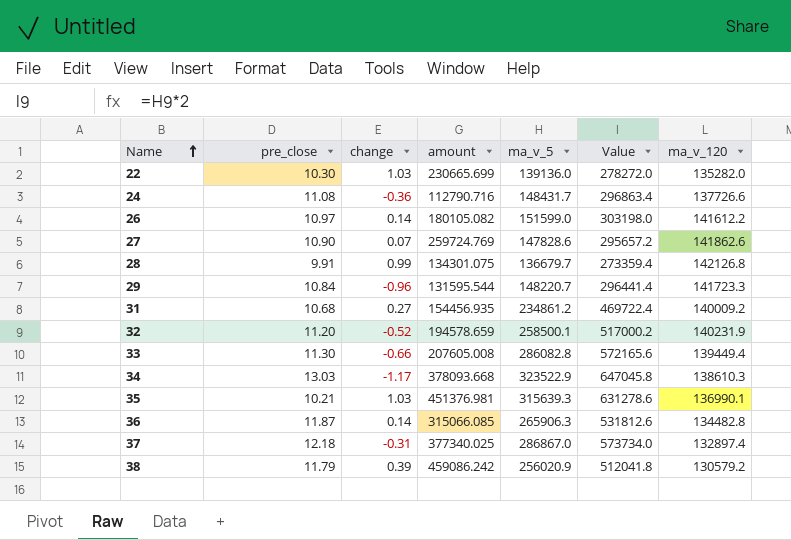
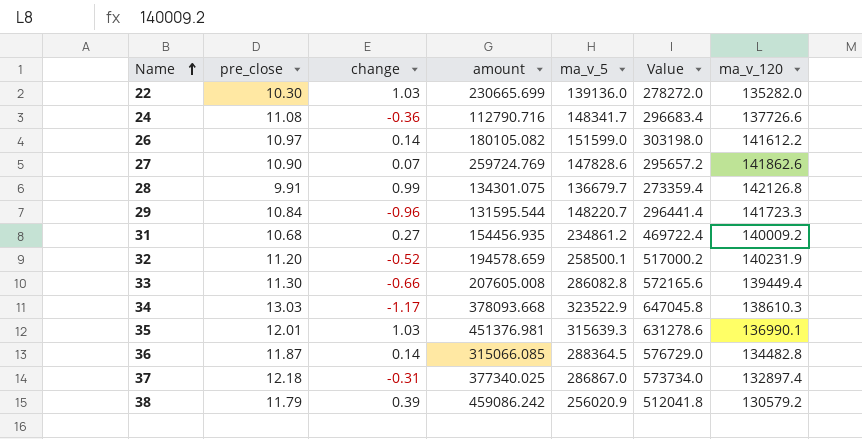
24 | ma_v_5: 148431.7 -> 148341.7
24 | Value: 296863.4 -> 296683.4
35 | pre_close: 10.21 -> 12.01
36 | ma_v_5: 265906.3 -> 288364.5
36 | Value: 531812.6 -> 576729.0

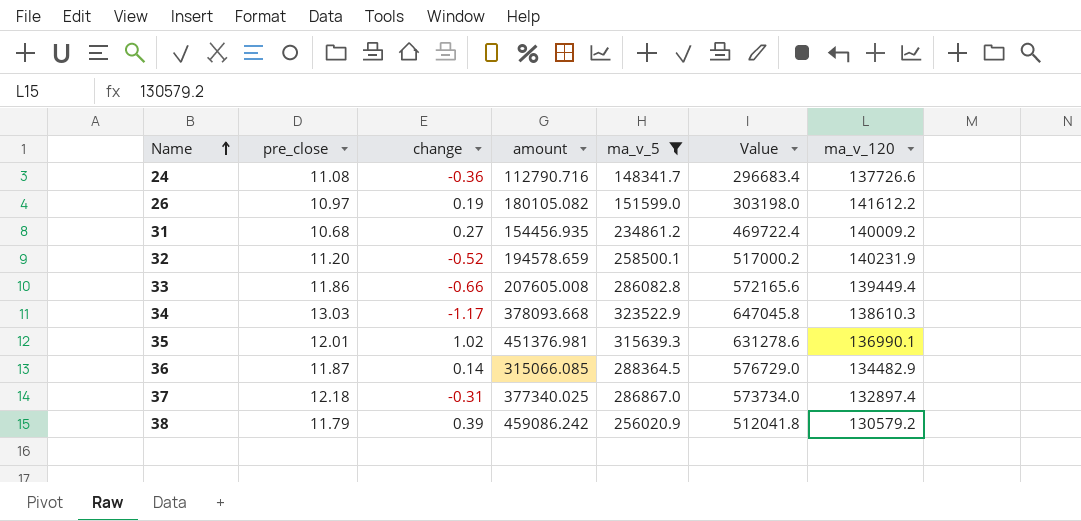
filter: none -> ma_v_5 >= 148341.7
26 | change: 0.14 -> 0.19
33 | pre_close: 11.30 -> 11.86
35 | change: 1.03 -> 1.02
36 | ma_v_120: 134482.8 -> 134482.9

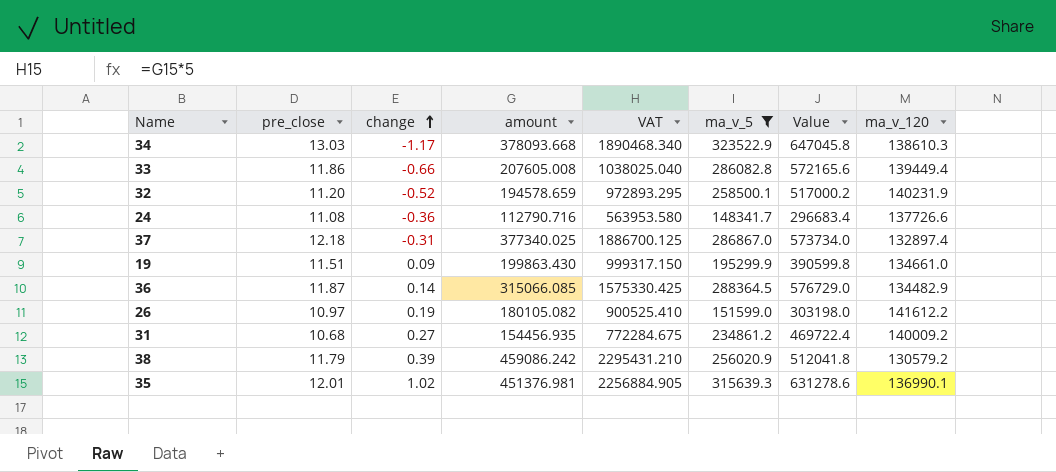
row order: Name ascending -> change ascending
column VAT | formula: none -> [amount] * 5
row 19: none -> 11.51 | 0.09 | 199863.430 | 999317.150 | 195299.9 | 390599.8 | 134661.0

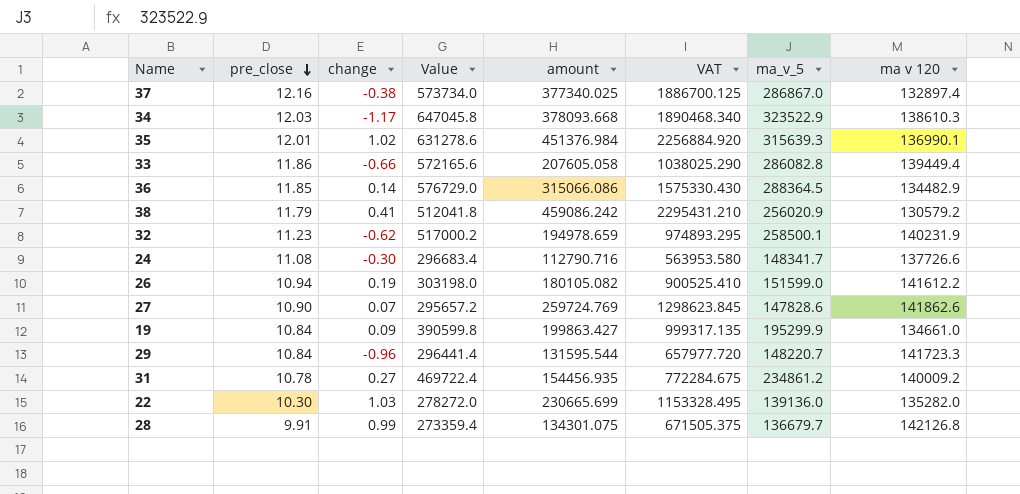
filter: ma_v_5 >= 148341.7 -> none
row order: change ascending -> pre_close descending
column Value | position: 7 -> 4
column name: ma_v_120 -> ma v 120
37 | pre_close: 12.18 -> 12.16
37 | change: -0.31 -> -0.38
34 | pre_close: 13.03 -> 12.03
35 | amount: 451376.981 -> 451376.984
35 | VAT: 2256884.905 -> 2256884.920
33 | amount: 207605.008 -> 207605.058
33 | VAT: 1038025.040 -> 1038025.290
36 | pre_close: 11.87 -> 11.85
36 | amount: 315066.085 -> 315066.086
36 | VAT: 1575330.425 -> 1575330.430
38 | change: 0.39 -> 0.41
32 | pre_close: 11.20 -> 11.23
32 | change: -0.52 -> -0.62
32 | amount: 194578.659 -> 194978.659
32 | VAT: 972893.295 -> 974893.295
24 | change: -0.36 -> -0.30
26 | pre_close: 10.97 -> 10.94
19 | pre_close: 11.51 -> 10.84
19 | amount: 199863.430 -> 199863.427
19 | VAT: 999317.150 -> 999317.135
31 | pre_close: 10.68 -> 10.78

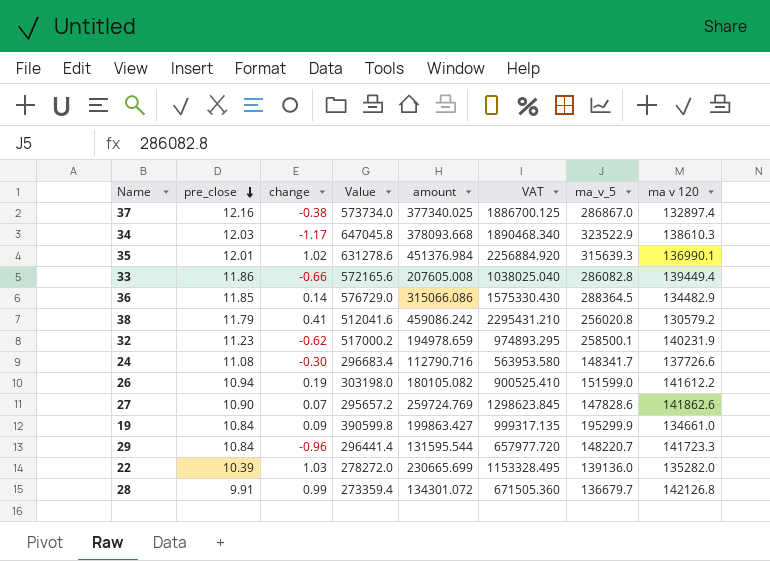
row 31: 10.78 | 0.27 | 469722.4 | 154456.935 | 772284.675 | 234861.2 | 140009.2 -> none
33 | amount: 207605.058 -> 207605.008
33 | VAT: 1038025.290 -> 1038025.040
38 | Value: 512041.8 -> 512041.6
38 | ma_v_5: 256020.9 -> 256020.8
22 | pre_close: 10.30 -> 10.39
28 | amount: 134301.075 -> 134301.072
28 | VAT: 671505.375 -> 671505.360

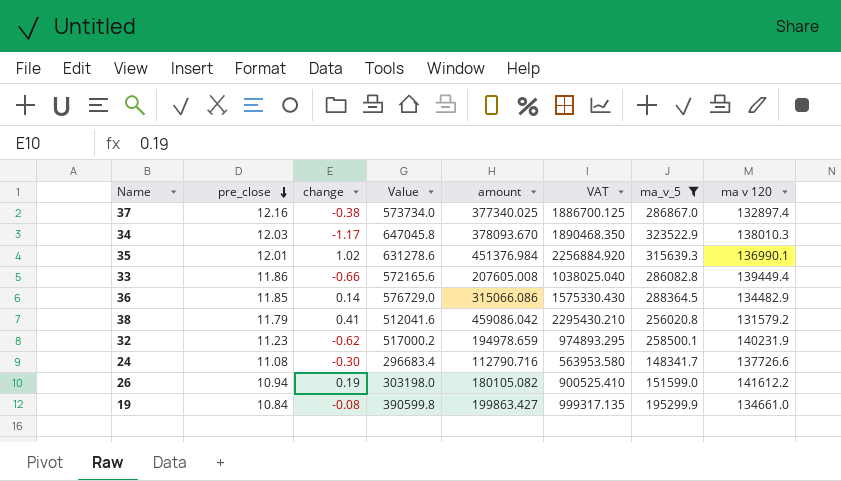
filter: none -> ma_v_5 >= 148341.7
34 | amount: 378093.668 -> 378093.670
34 | VAT: 1890468.340 -> 1890468.350
34 | ma v 120: 138610.3 -> 138010.3
38 | amount: 459086.242 -> 459086.042
38 | VAT: 2295431.210 -> 2295430.210
38 | ma v 120: 130579.2 -> 131579.2
19 | change: 0.09 -> -0.08

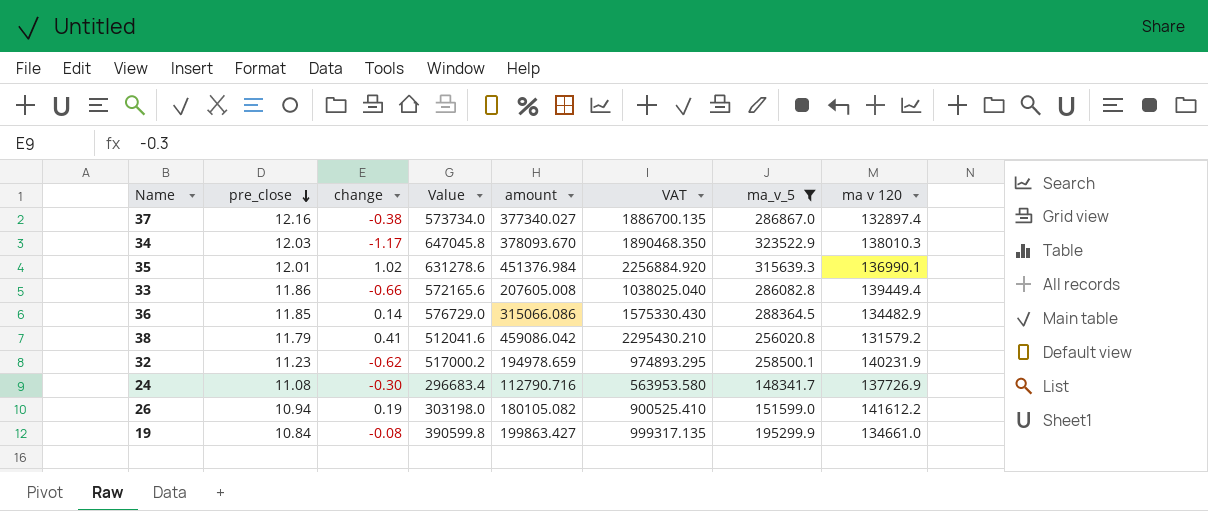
37 | amount: 377340.025 -> 377340.027
37 | VAT: 1886700.125 -> 1886700.135
24 | ma v 120: 137726.6 -> 137726.9

